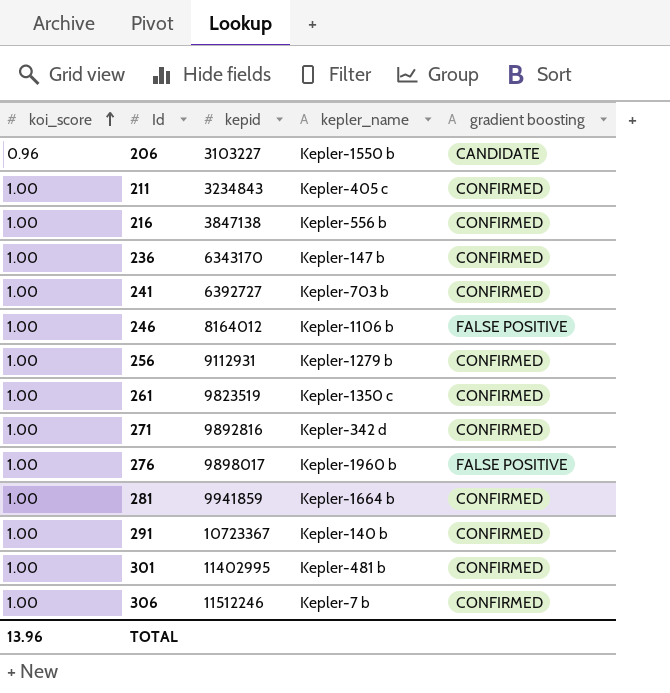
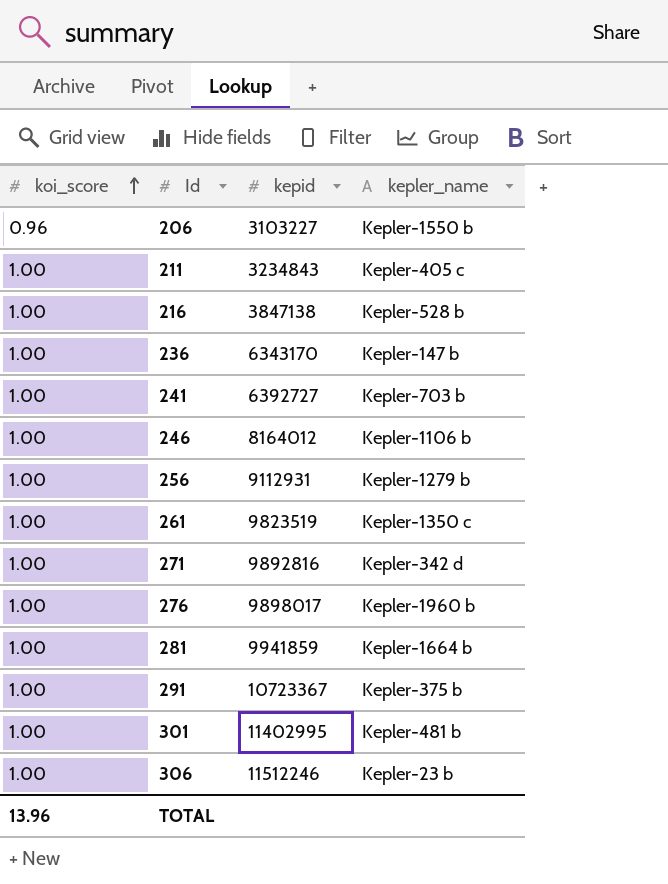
column gradient boosting | position: 5 -> none
216 | kepler_name: Kepler-556 b -> Kepler-528 b
291 | kepler_name: Kepler-140 b -> Kepler-375 b
306 | kepler_name: Kepler-7 b -> Kepler-23 b

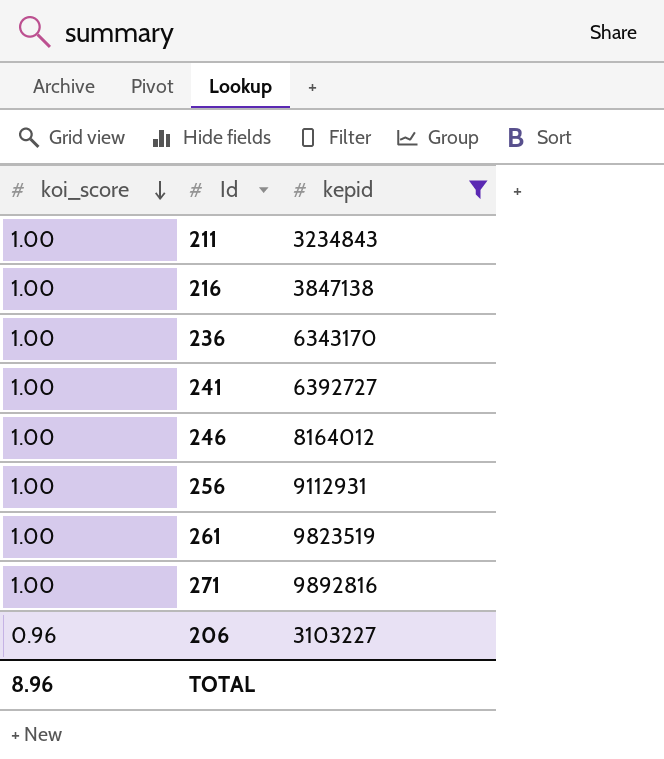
filter: none -> kepid <= 9892816
row order: koi_score ascending -> koi_score descending
column kepler_name | position: 4 -> none
TOTAL | koi_score: 13.96 -> 8.96

